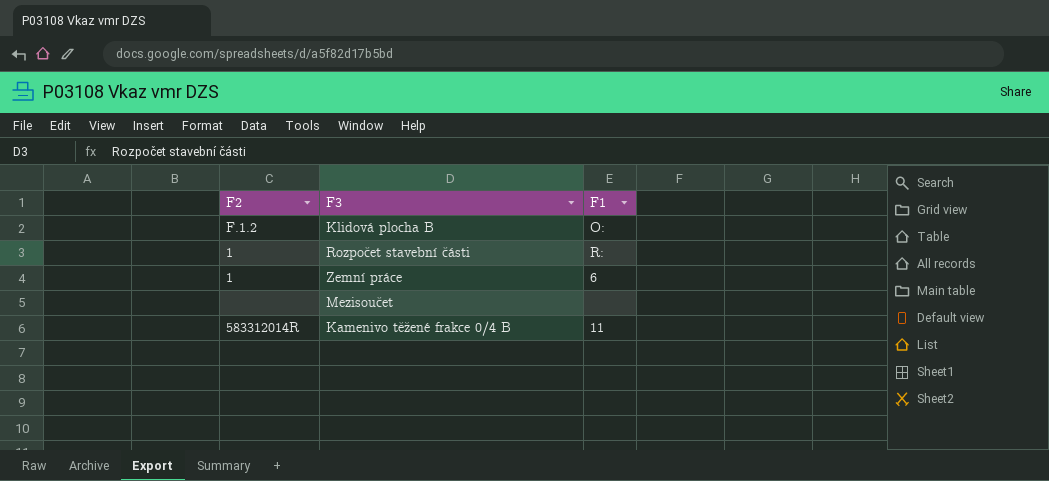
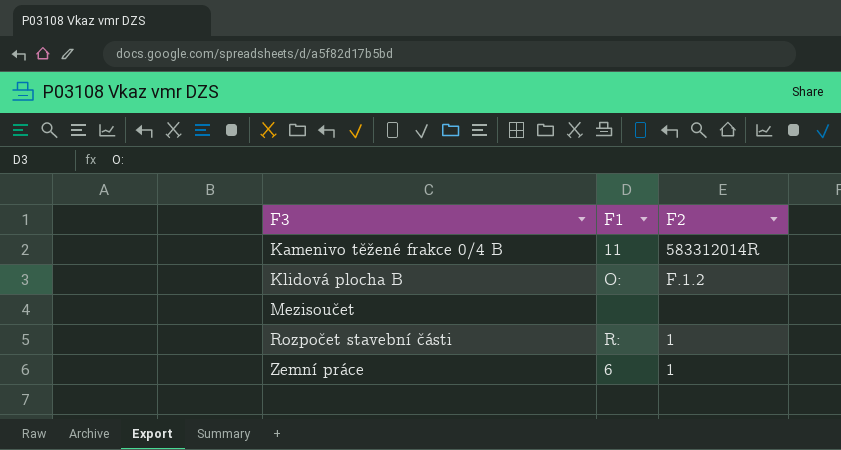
row order: none -> F3 ascending
column F2 | position: 1 -> 3

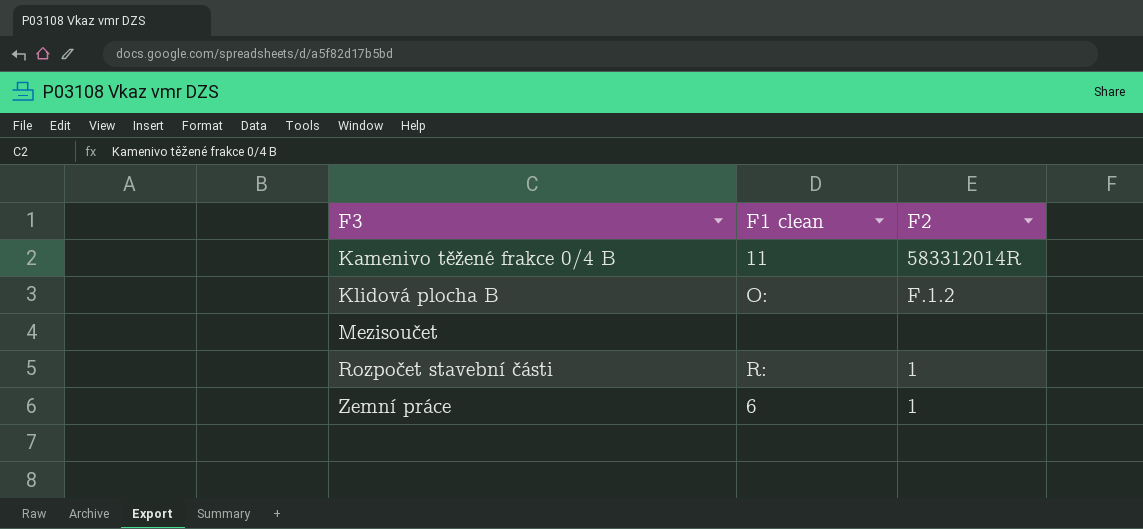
column name: F1 -> F1 clean

